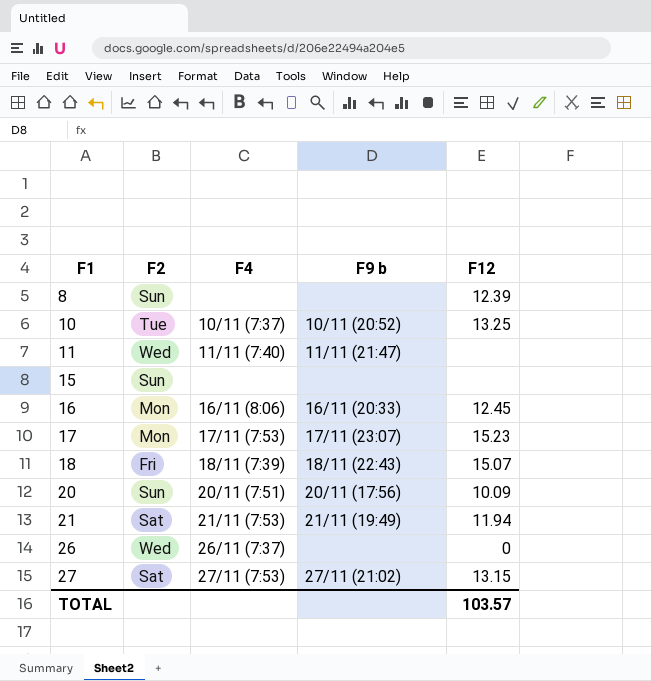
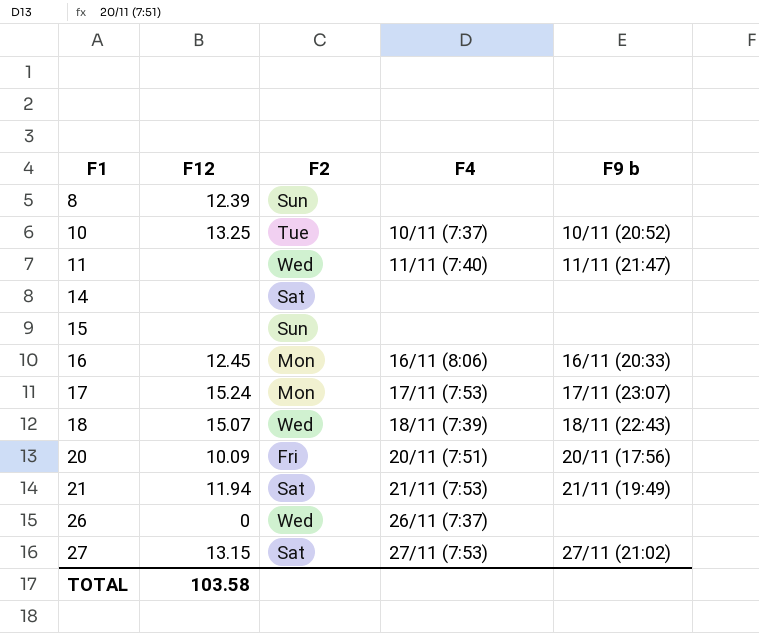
column F12 | position: 5 -> 2
row 14: none -> none | Sat | none | none
17 | F12: 15.23 -> 15.24
18 | F2: Fri -> Wed
20 | F2: Sun -> Fri
TOTAL | F12: 103.57 -> 103.58

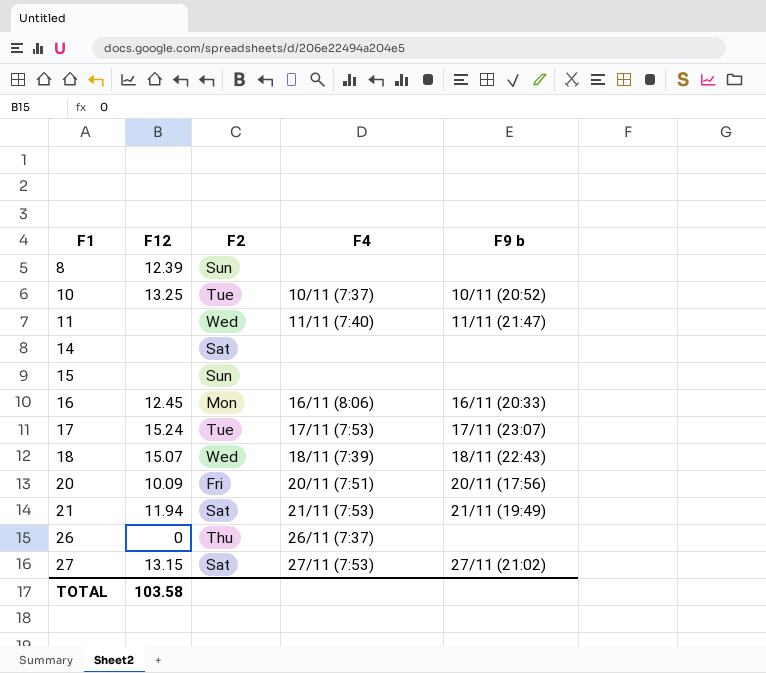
17 | F2: Mon -> Tue
26 | F2: Wed -> Thu

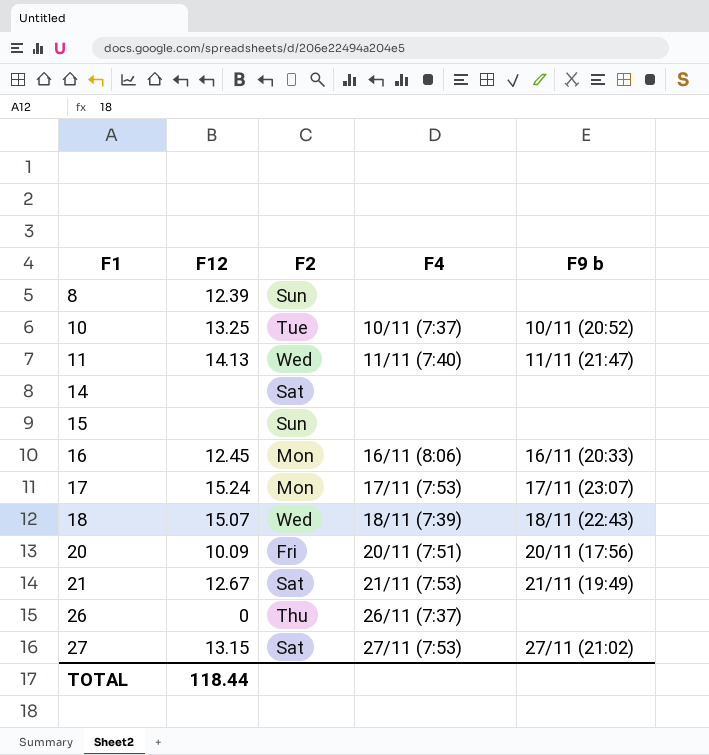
11 | F12: none -> 14.13
17 | F2: Tue -> Mon
21 | F12: 11.94 -> 12.67
TOTAL | F12: 103.58 -> 118.44

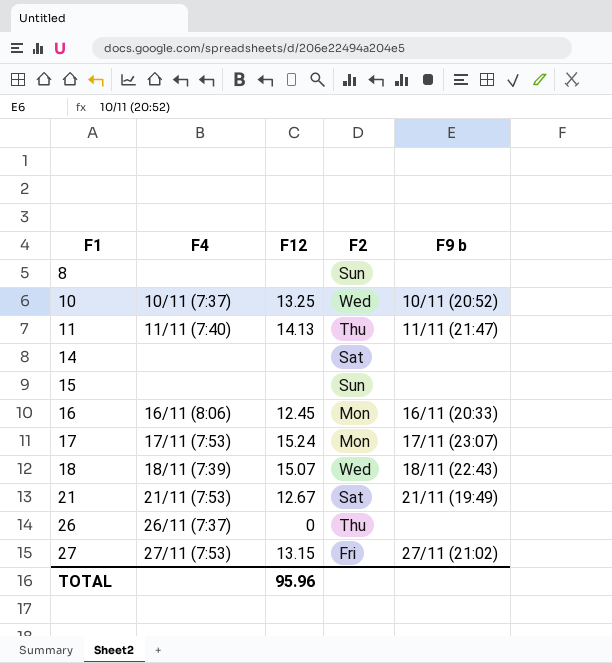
column F4 | position: 4 -> 2
row 20: 10.09 | Fri | 20/11 (7:51) | 20/11 (17:56) -> none
8 | F12: 12.39 -> none
10 | F2: Tue -> Wed
11 | F2: Wed -> Thu
27 | F2: Sat -> Fri
TOTAL | F12: 118.44 -> 95.96

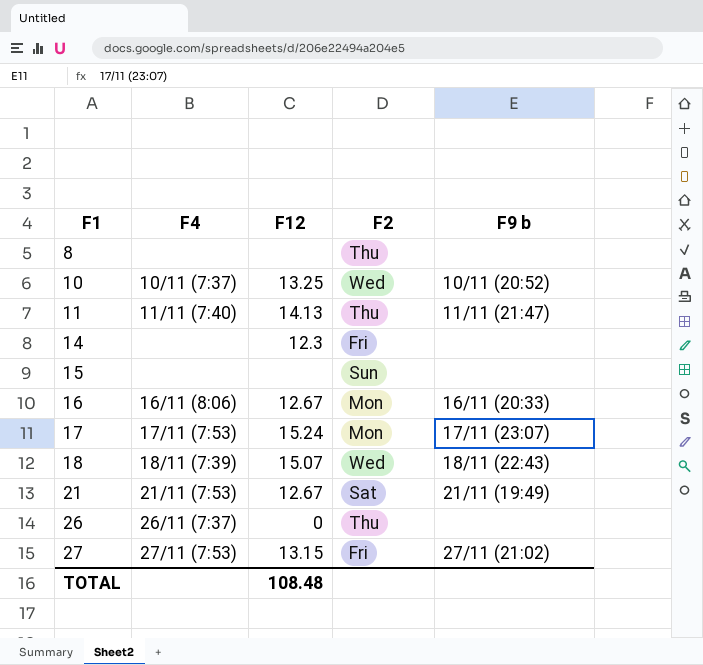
8 | F2: Sun -> Thu
14 | F12: none -> 12.3
14 | F2: Sat -> Fri
16 | F12: 12.45 -> 12.67
TOTAL | F12: 95.96 -> 108.48

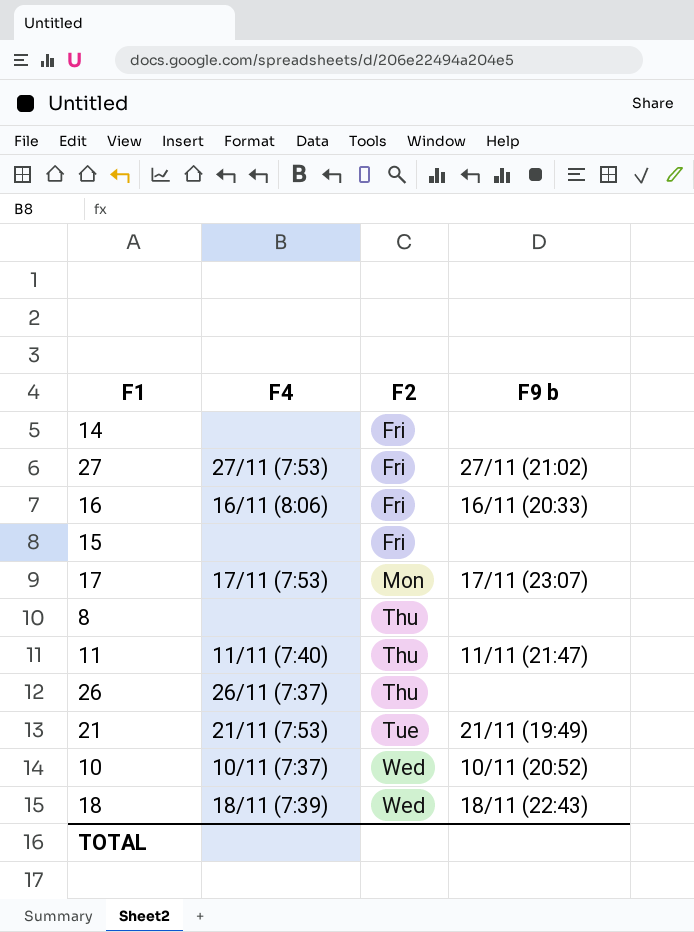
row order: F1 ascending -> F2 ascending
column F12 | position: 3 -> none
16 | F2: Mon -> Fri
15 | F2: Sun -> Fri
21 | F2: Sat -> Tue

